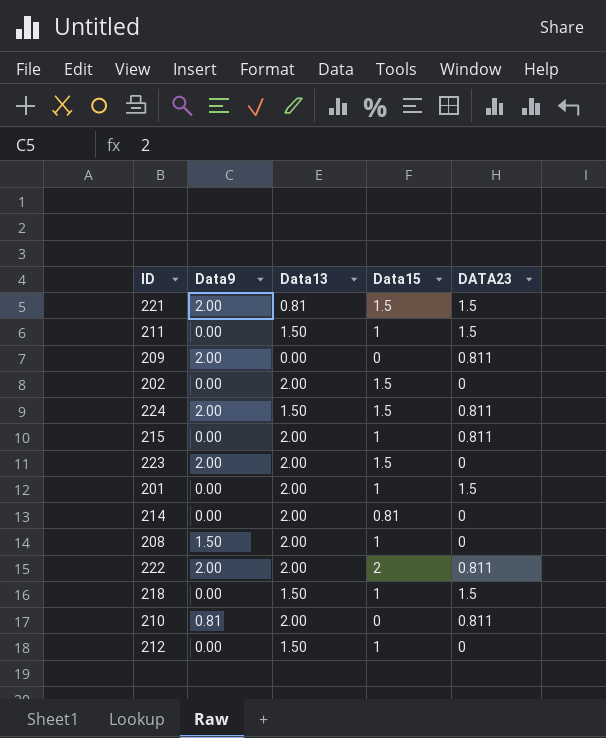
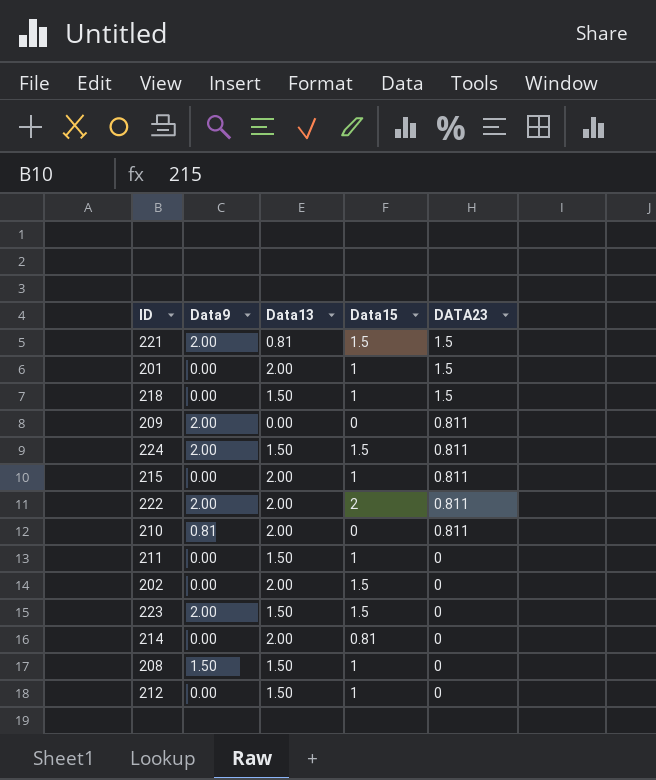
row order: none -> DATA23 descending
211 | DATA23: 1.5 -> 0
223 | Data13: 2.00 -> 1.50
208 | Data13: 2.00 -> 1.50

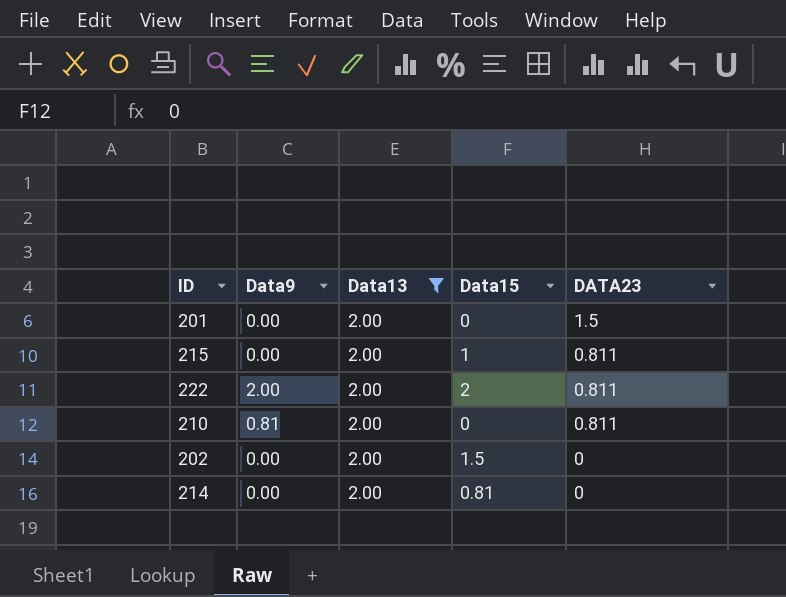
filter: none -> Data13 = 2.00
201 | Data15: 1 -> 0

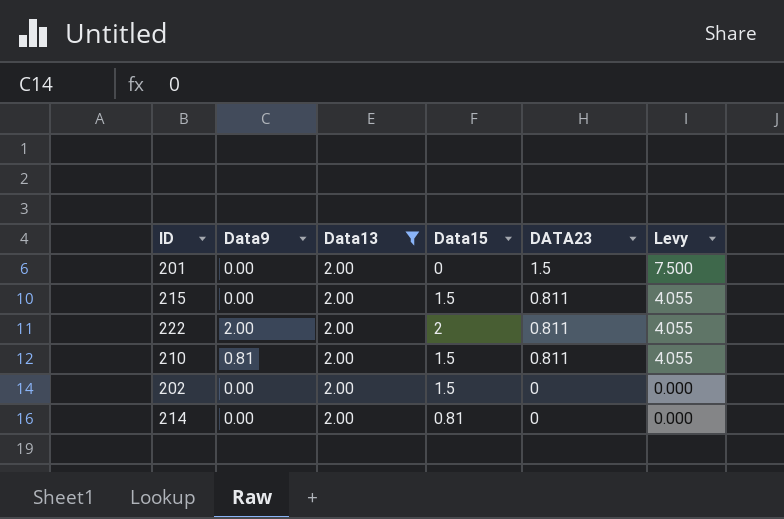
column Levy | formula: none -> [DATA23] * 5
215 | Data15: 1 -> 1.5
210 | Data15: 0 -> 1.5

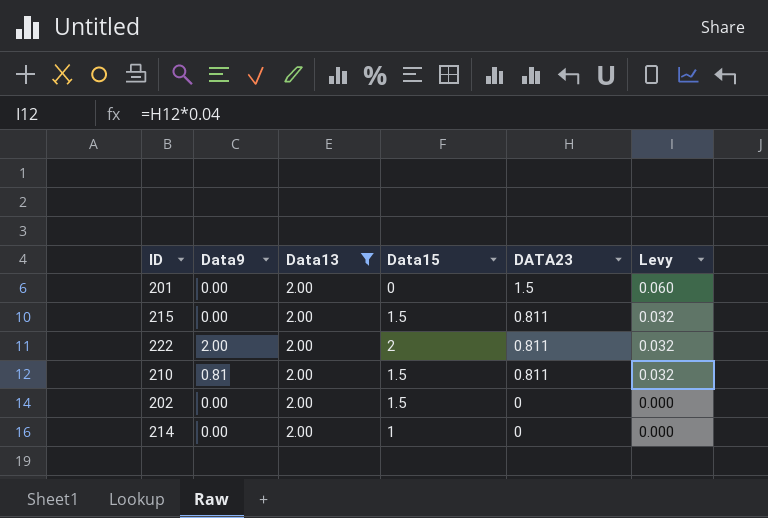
column Levy | formula: [DATA23] * 5 -> [DATA23] * 0.04
214 | Data15: 0.81 -> 1

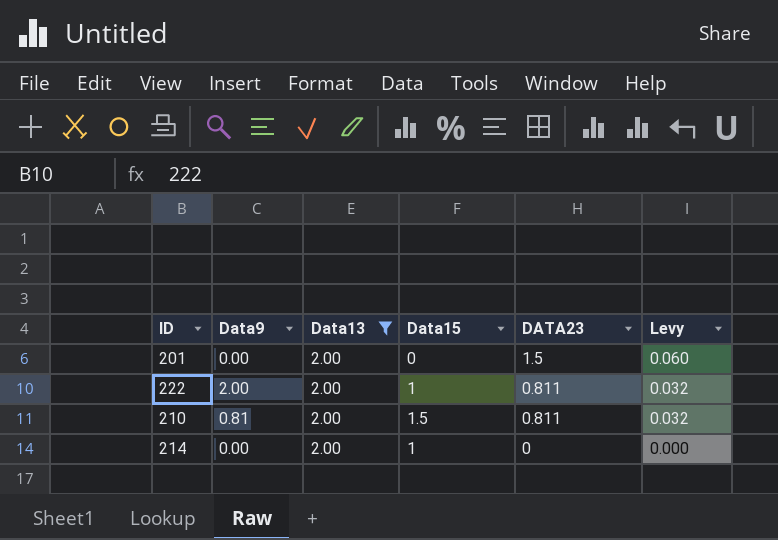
row 215: 0.00 | 2.00 | 1.5 | 0.811 | 0.032 -> none
row 202: 0.00 | 2.00 | 1.5 | 0 | 0.000 -> none
222 | Data15: 2 -> 1

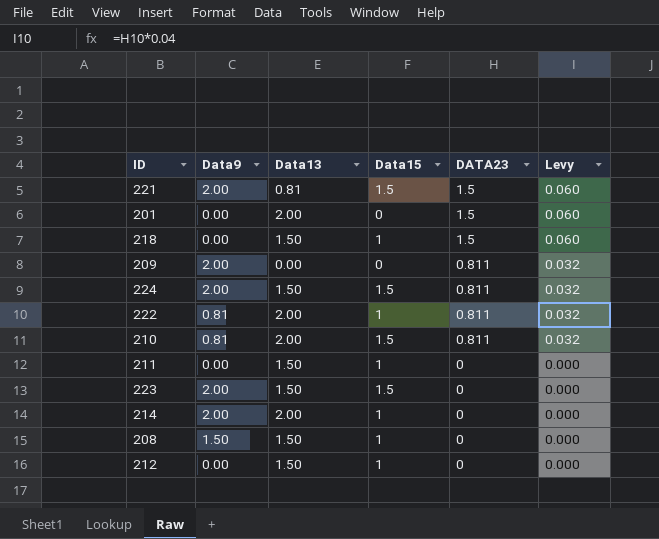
filter: Data13 = 2.00 -> none
222 | Data9: 2.00 -> 0.81
214 | Data9: 0.00 -> 2.00

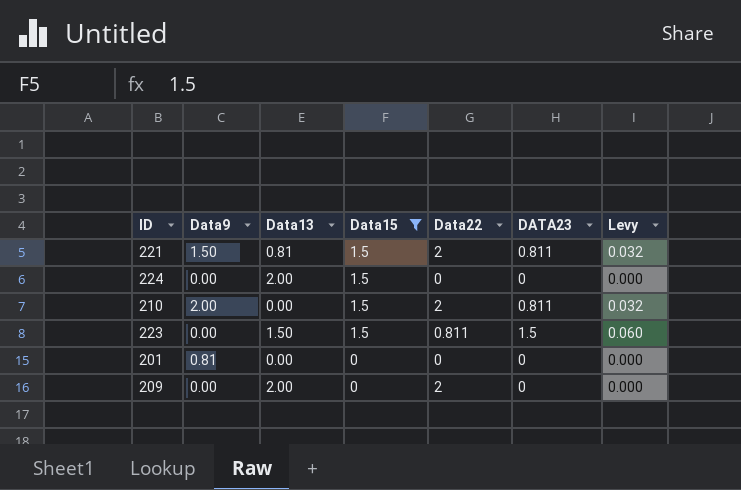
filter: none -> Data15 != 1
row order: DATA23 descending -> Data15 descending
column Data22 | position: none -> 5
221 | Data9: 2.00 -> 1.50
221 | DATA23: 1.5 -> 0.811
221 | Levy: 0.060 -> 0.032
224 | Data9: 2.00 -> 0.00
224 | Data13: 1.50 -> 2.00
224 | DATA23: 0.811 -> 0
224 | Levy: 0.032 -> 0.000
210 | Data9: 0.81 -> 2.00
210 | Data13: 2.00 -> 0.00
223 | Data9: 2.00 -> 0.00
223 | DATA23: 0 -> 1.5
223 | Levy: 0.000 -> 0.060
201 | Data9: 0.00 -> 0.81
201 | Data13: 2.00 -> 0.00
201 | DATA23: 1.5 -> 0
201 | Levy: 0.060 -> 0.000
209 | Data9: 2.00 -> 0.00
209 | Data13: 0.00 -> 2.00
209 | DATA23: 0.811 -> 0
209 | Levy: 0.032 -> 0.000

